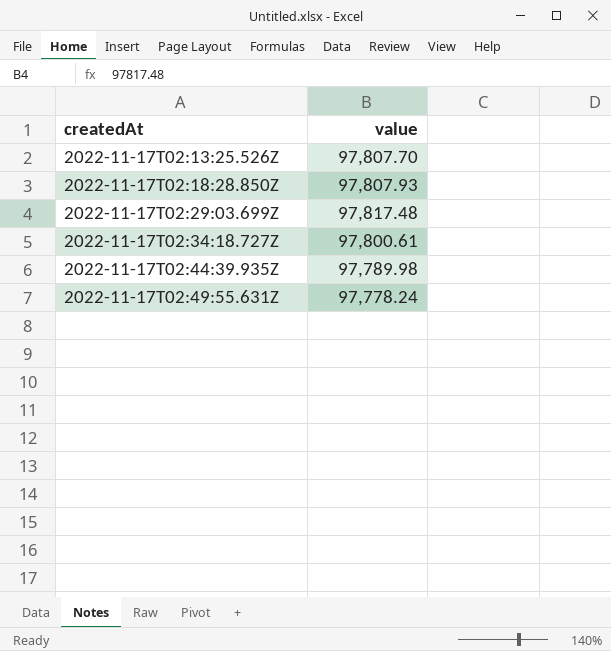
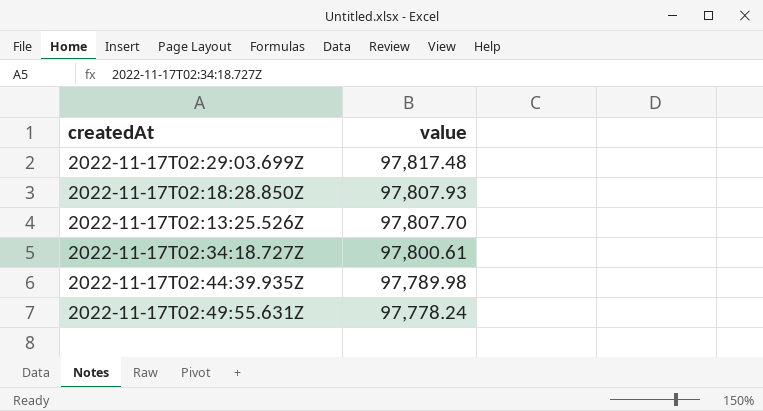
row order: createdAt ascending -> value descending

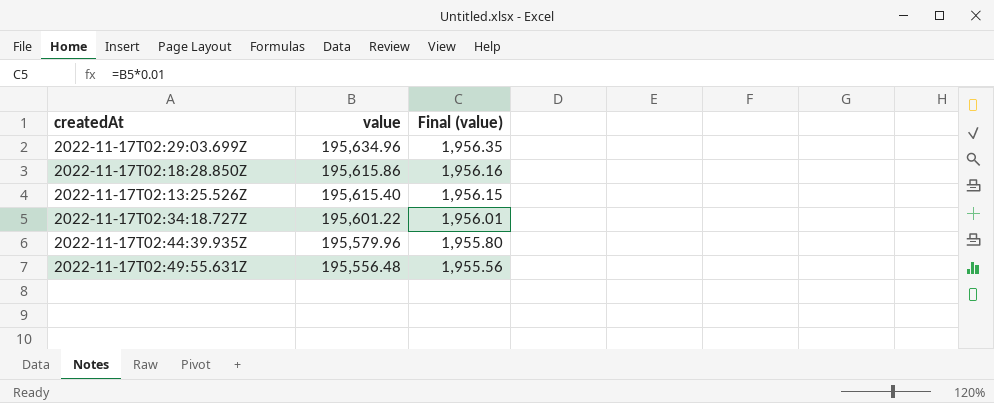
column Final (value) | formula: none -> [value] * 0.01
2022-11-17T02:29:03.699Z | value: 97,817.48 -> 195,634.96
2022-11-17T02:18:28.850Z | value: 97,807.93 -> 195,615.86
2022-11-17T02:13:25.526Z | value: 97,807.70 -> 195,615.40
2022-11-17T02:34:18.727Z | value: 97,800.61 -> 195,601.22
2022-11-17T02:44:39.935Z | value: 97,789.98 -> 195,579.96
2022-11-17T02:49:55.631Z | value: 97,778.24 -> 195,556.48

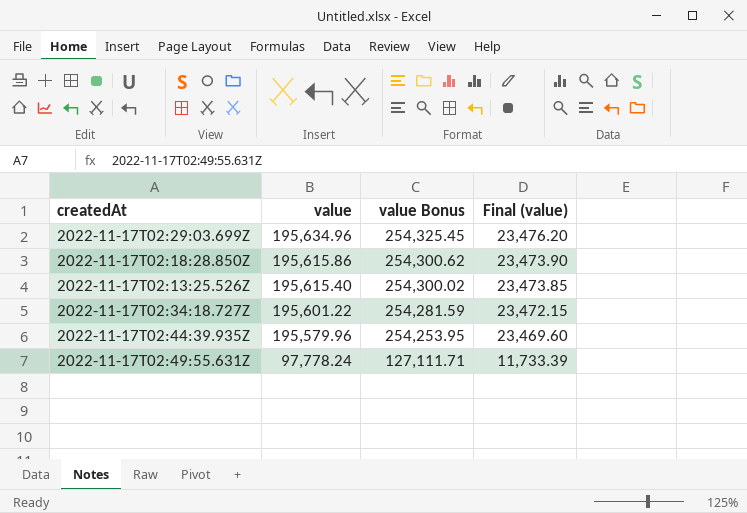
column value Bonus | formula: none -> [value] * 1.3
column Final (value) | formula: [value] * 0.01 -> [value] * 0.12
2022-11-17T02:49:55.631Z | value: 195,556.48 -> 97,778.24

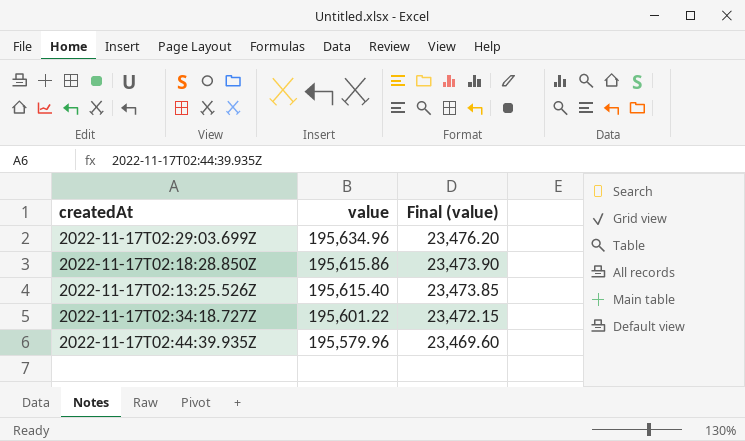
column value Bonus | formula: [value] * 1.3 -> none
row 2022-11-17T02:49:55.631Z: 97,778.24 | 127,111.71 | 11,733.39 -> none

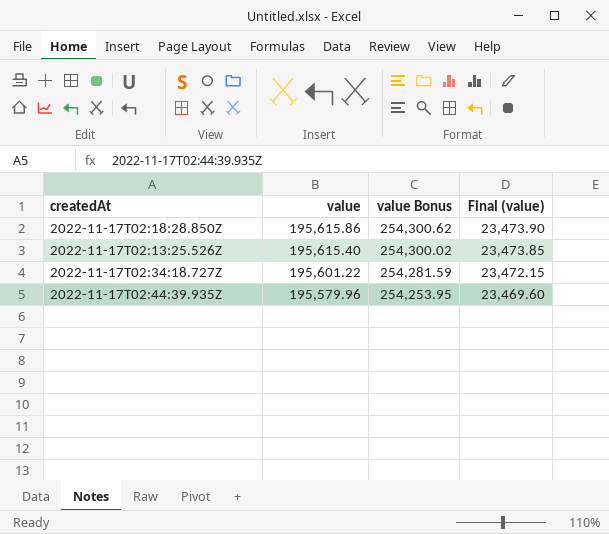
column value Bonus | formula: none -> [value] * 1.3
row 2022-11-17T02:29:03.699Z: 195,634.96 | 23,476.20 -> none

